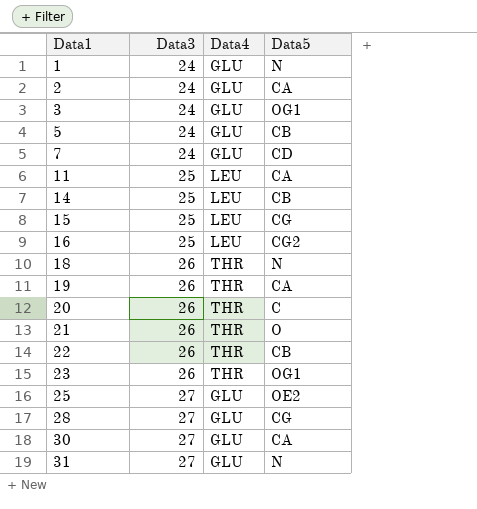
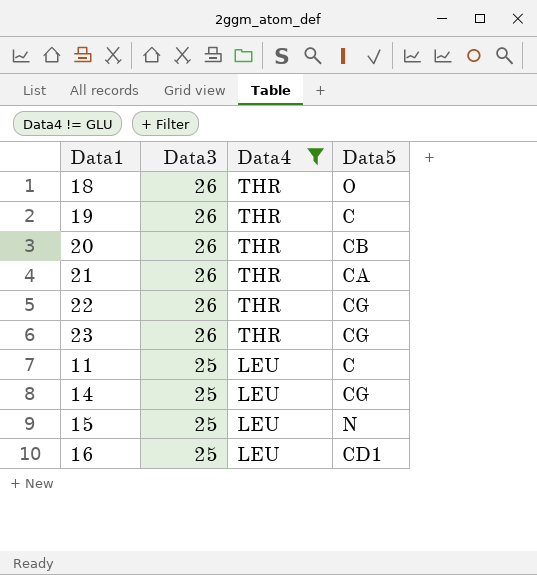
filter: none -> Data4 != GLU
row order: Data1 ascending -> Data3 descending
18 | Data5: N -> O
19 | Data5: CA -> C
20 | Data5: C -> CB
21 | Data5: O -> CA
22 | Data5: CB -> CG
23 | Data5: OG1 -> CG
11 | Data5: CA -> C
14 | Data5: CB -> CG
15 | Data5: CG -> N
16 | Data5: CG2 -> CD1

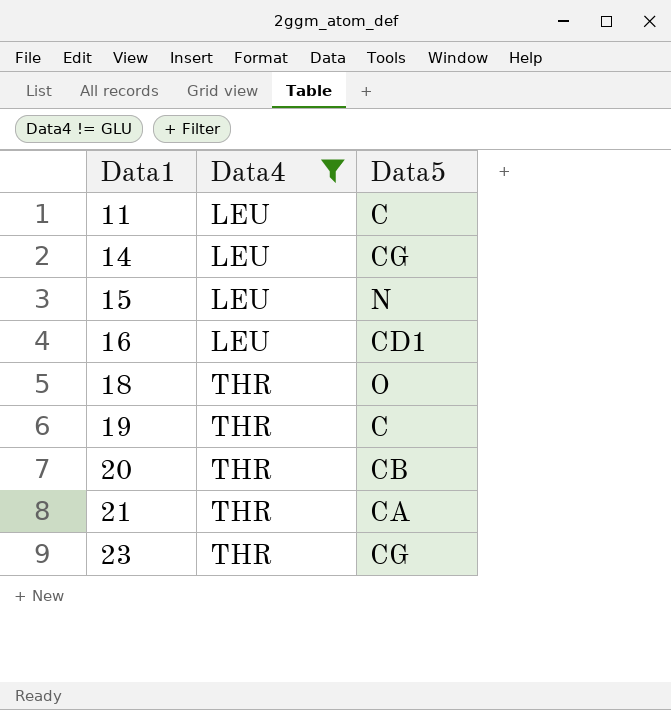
row order: Data3 descending -> Data1 ascending
column Data3 | position: 2 -> none
row 22: 26 | THR | CG -> none

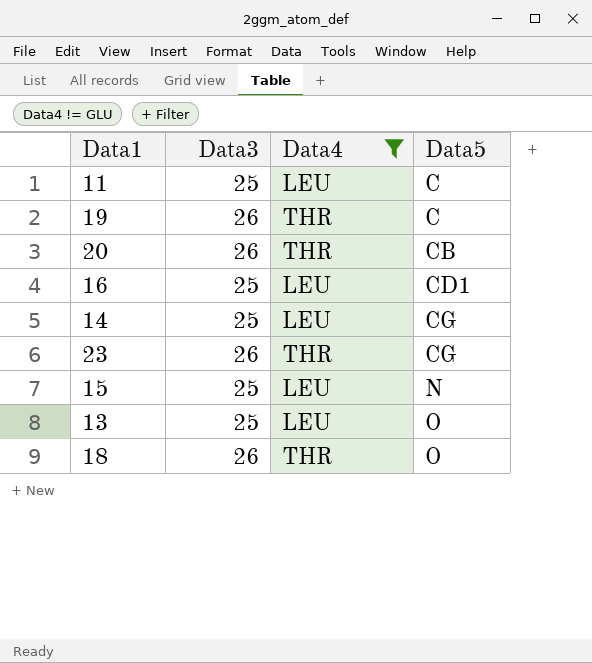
row order: Data1 ascending -> Data5 ascending
column Data3 | position: none -> 2
row 21: THR | CA -> none
row 13: none -> 25 | LEU | O

